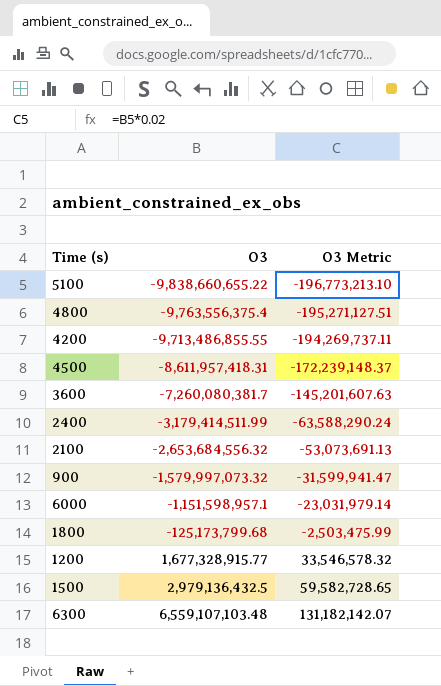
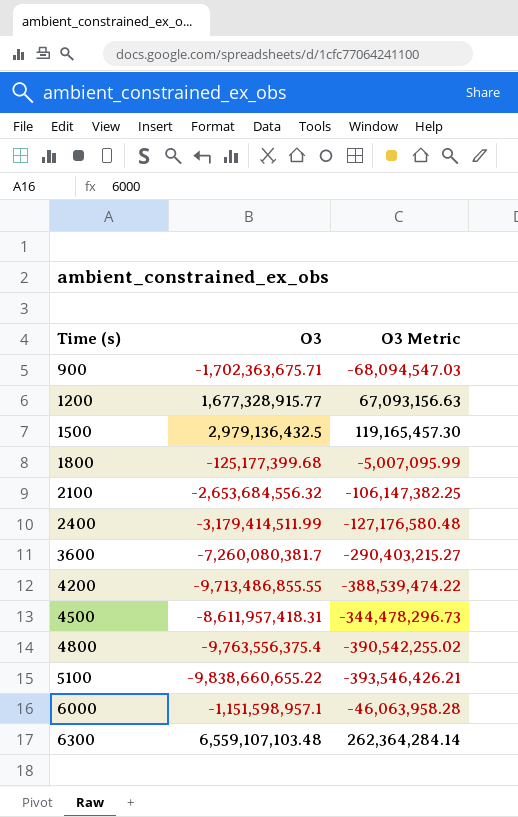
row order: O3 ascending -> Time (s) ascending
column O3 Metric | formula: [O3] * 0.02 -> [O3] * 0.04
900 | O3: -1,579,997,073.32 -> -1,702,363,675.71
1800 | O3: -125,173,799.68 -> -125,177,399.68

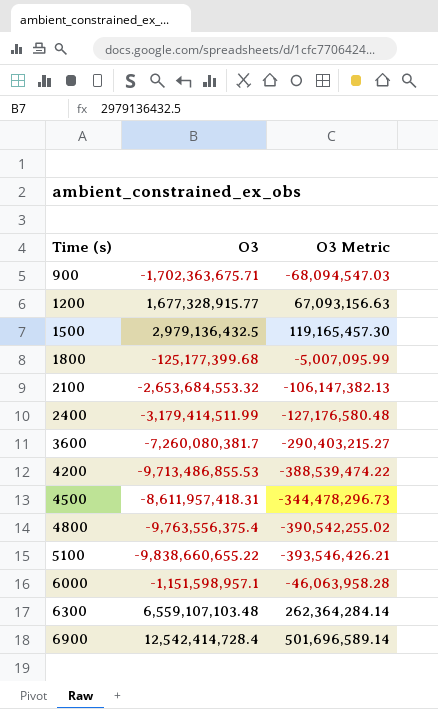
2100 | O3: -2,653,684,556.32 -> -2,653,684,553.32
2100 | O3 Metric: -106,147,382.25 -> -106,147,382.13
4200 | O3: -9,713,486,855.55 -> -9,713,486,855.53
row 6900: none -> 12,542,414,728.4 | 501,696,589.14

